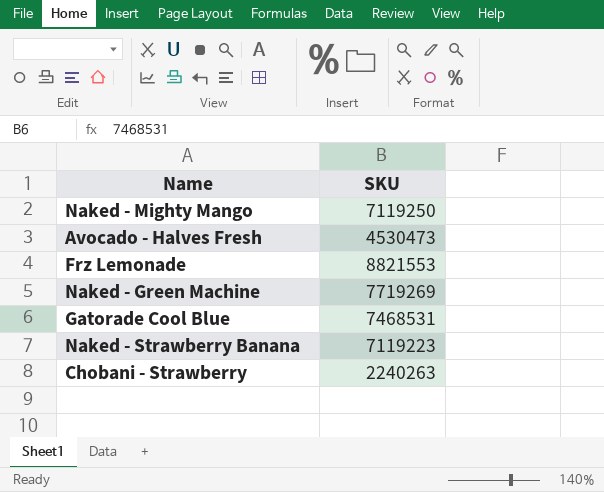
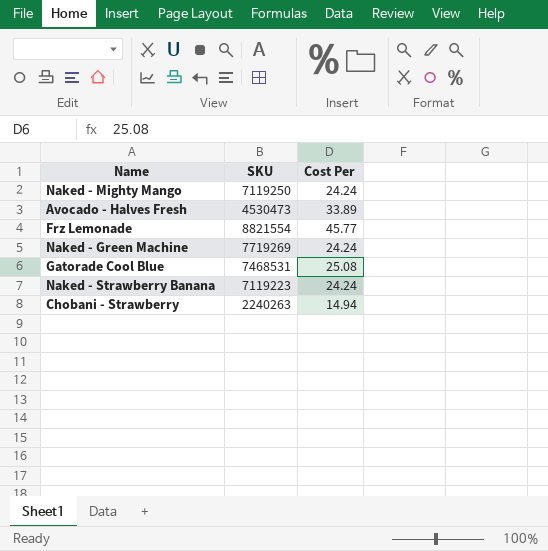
column Cost Per | position: none -> 3
Frz Lemonade | SKU: 8821553 -> 8821554

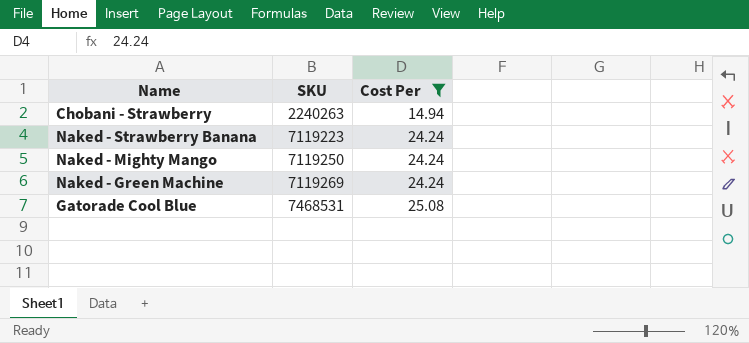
filter: none -> Cost Per <= 25.08
row order: none -> SKU ascending
Naked - Green Machine | SKU: 7719269 -> 7119269

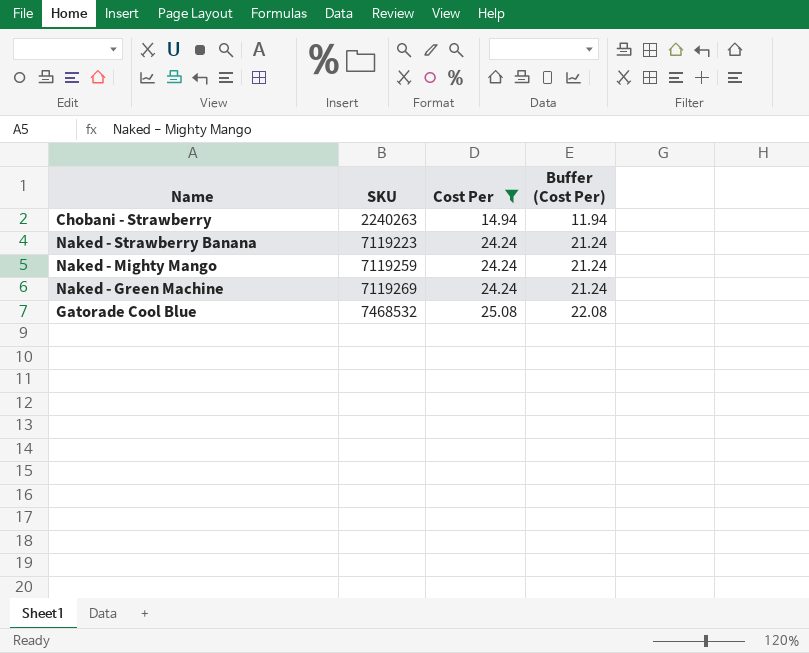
column Buffer (Cost Per) | formula: none -> [Cost Per] - 3
Naked - Mighty Mango | SKU: 7119250 -> 7119259
Gatorade Cool Blue | SKU: 7468531 -> 7468532

